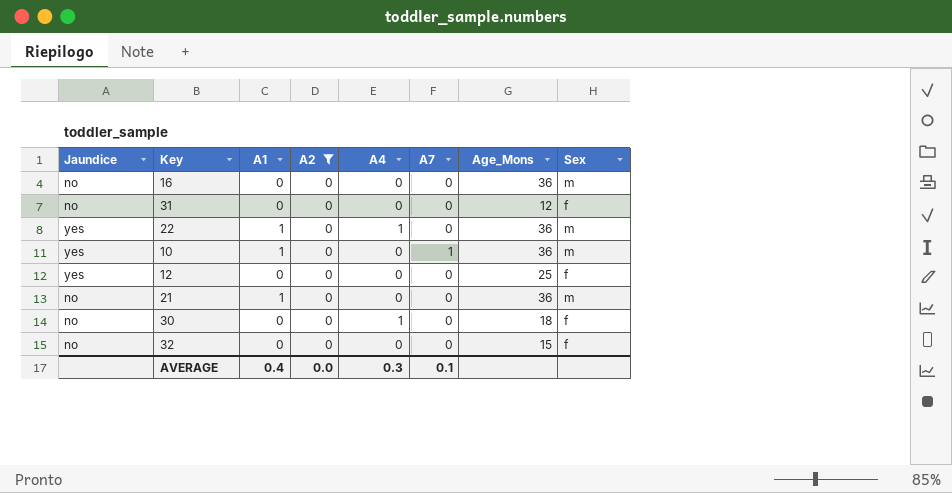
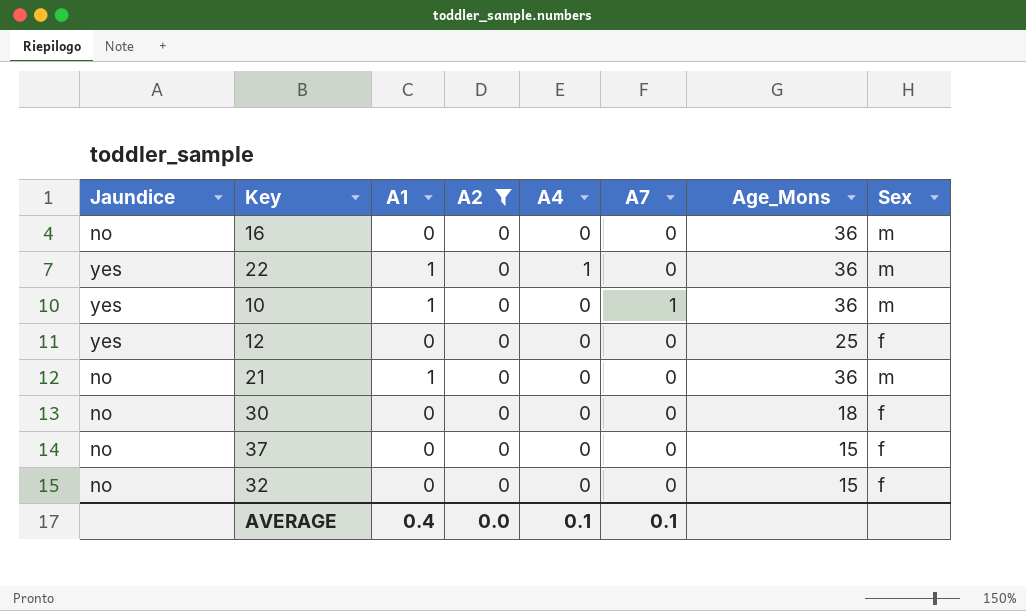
row 31: no | 0 | 0 | 0 | 0 | 12 | f -> none
30 | A4: 1 -> 0
row 37: none -> no | 0 | 0 | 0 | 0 | 15 | f
AVERAGE | A4: 0.3 -> 0.1

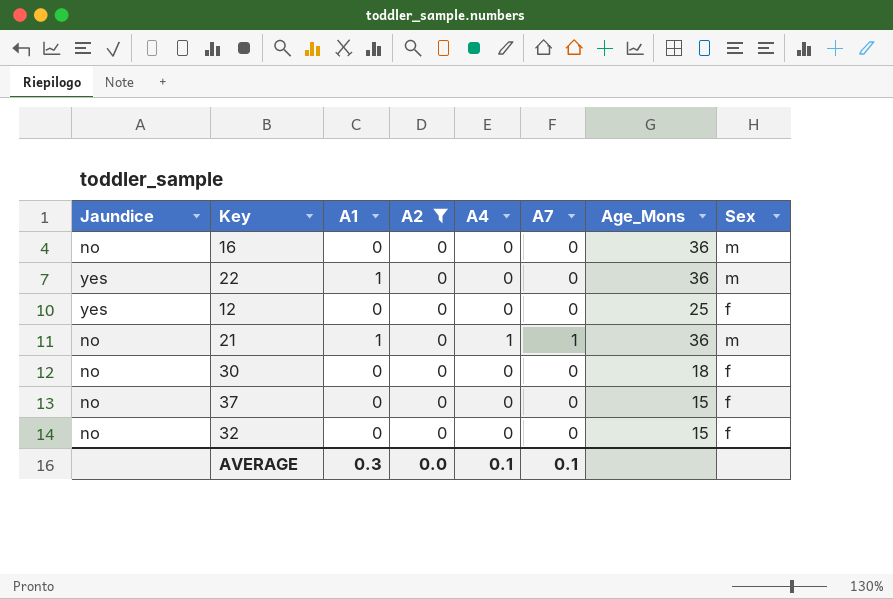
row 10: yes | 1 | 0 | 0 | 1 | 36 | m -> none
22 | A4: 1 -> 0
21 | A4: 0 -> 1
21 | A7: 0 -> 1
AVERAGE | A1: 0.4 -> 0.3

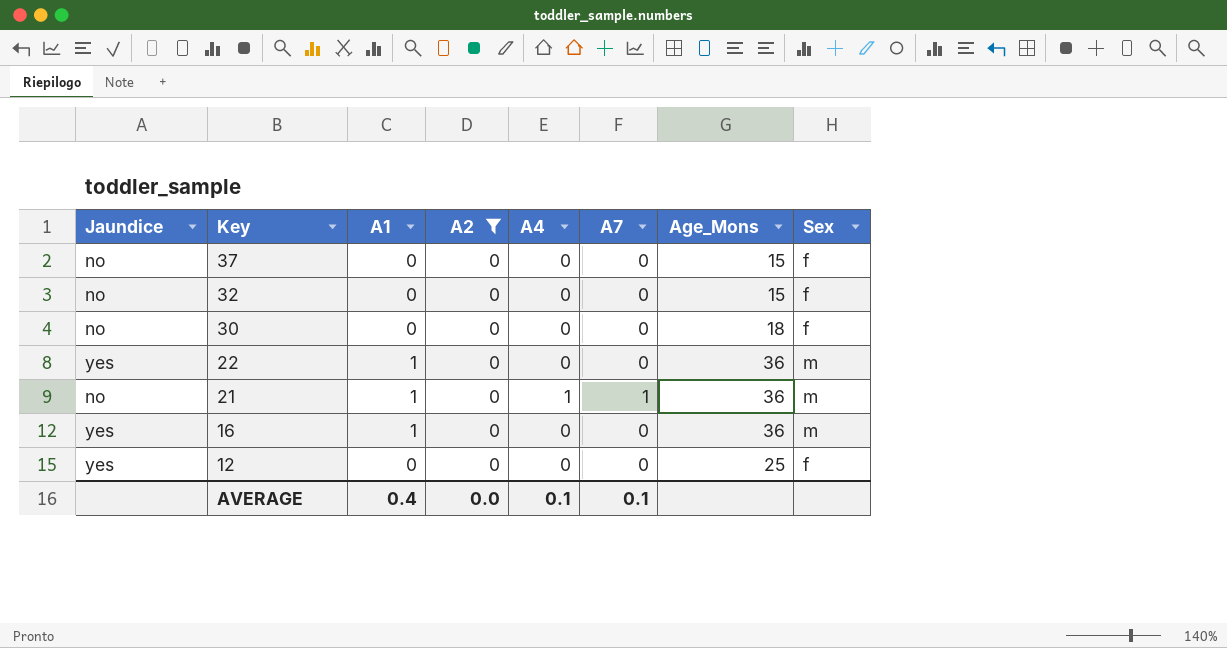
row order: none -> Key descending
16 | Jaundice: no -> yes
16 | A1: 0 -> 1
AVERAGE | A1: 0.3 -> 0.4

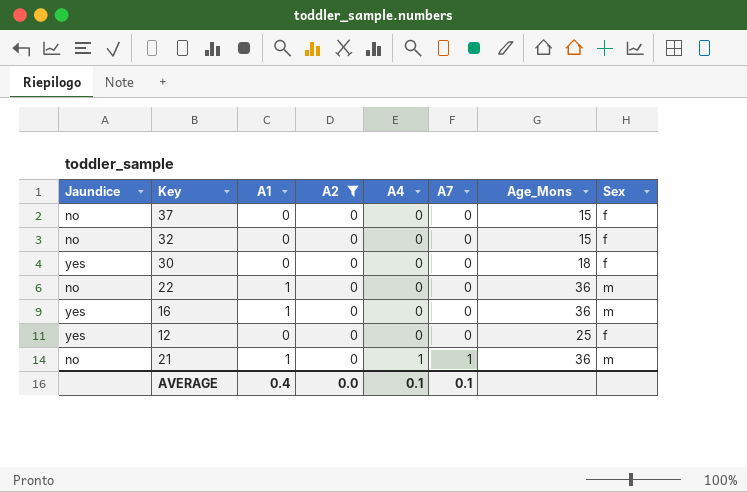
row order: Key descending -> A4 ascending
30 | Jaundice: no -> yes
22 | Jaundice: yes -> no

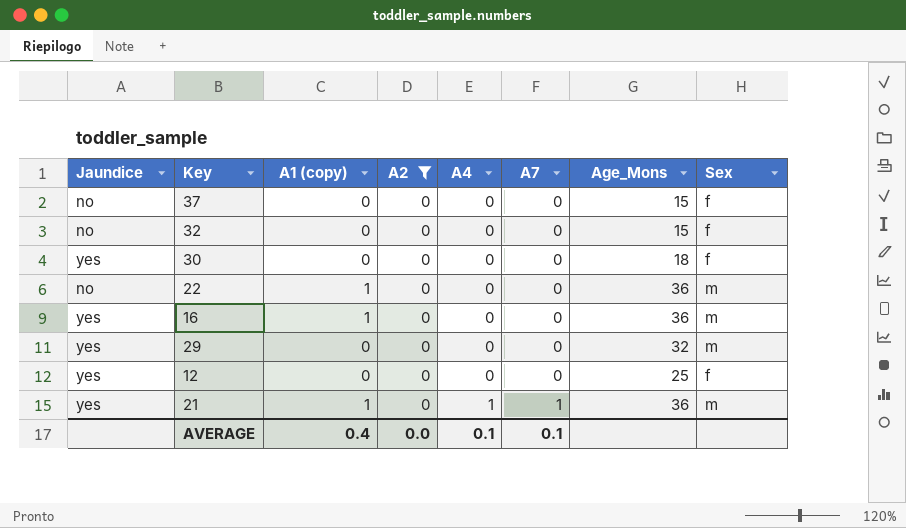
column name: A1 -> A1 (copy)
row 29: none -> yes | 0 | 0 | 0 | 0 | 32 | m
21 | Jaundice: no -> yes

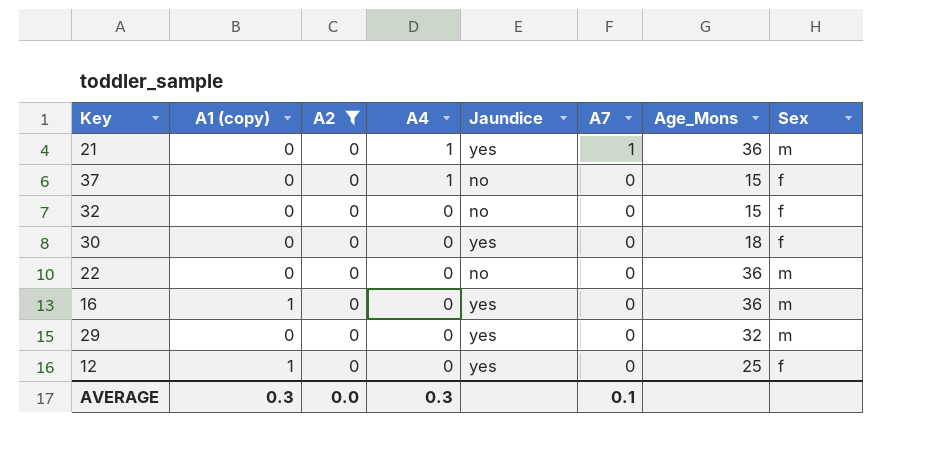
row order: A4 ascending -> A4 descending
column Jaundice | position: 1 -> 5
21 | A1 (copy): 1 -> 0
37 | A4: 0 -> 1
22 | A1 (copy): 1 -> 0
12 | A1 (copy): 0 -> 1
AVERAGE | A1 (copy): 0.4 -> 0.3
AVERAGE | A4: 0.1 -> 0.3

